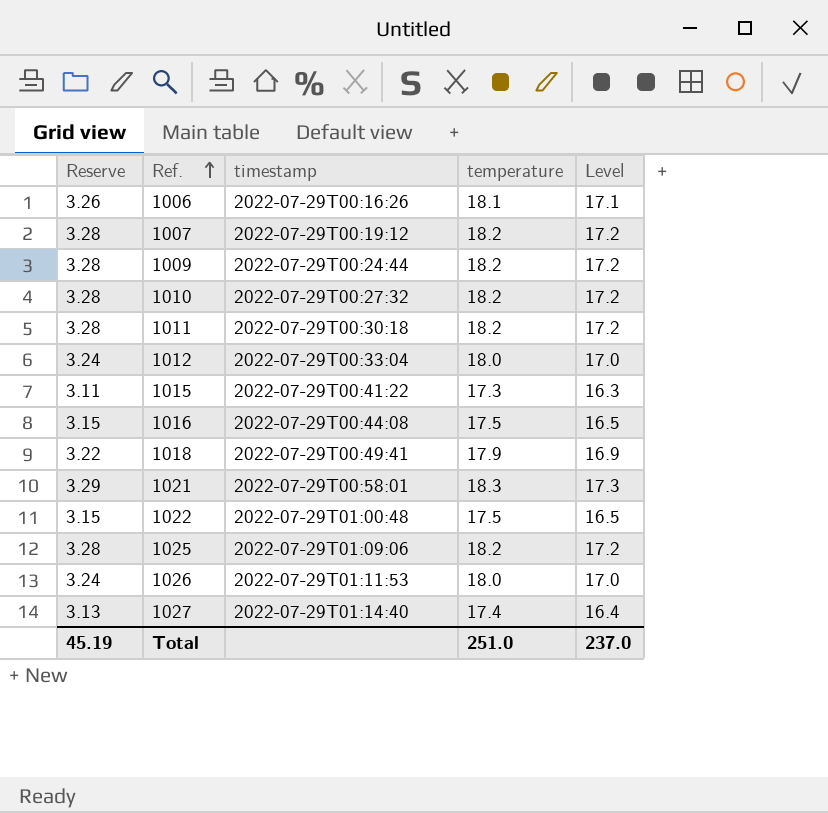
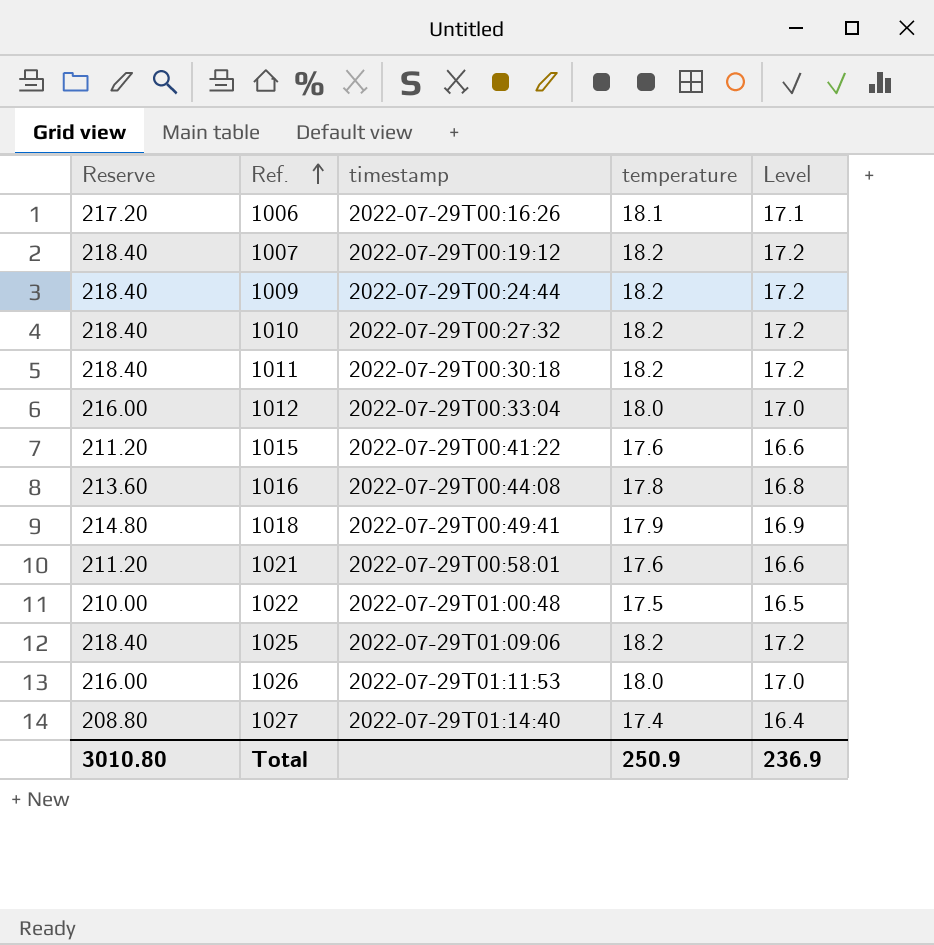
column Reserve | formula: [temperature] * 0.18 -> [temperature] * 12
1015 | temperature: 17.3 -> 17.6
1015 | Level: 16.3 -> 16.6
1016 | temperature: 17.5 -> 17.8
1016 | Level: 16.5 -> 16.8
1021 | temperature: 18.3 -> 17.6
1021 | Level: 17.3 -> 16.6
Total | Reserve: 45.19 -> 3010.80
Total | temperature: 251.0 -> 250.9
Total | Level: 237.0 -> 236.9

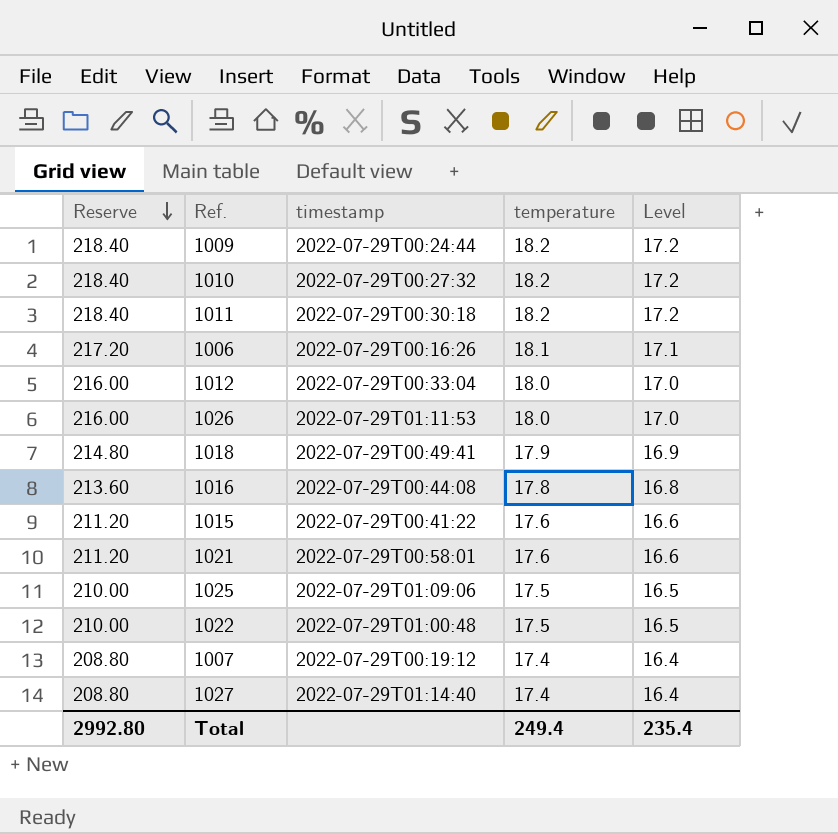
row order: Ref. ascending -> Reserve descending
1025 | Reserve: 218.40 -> 210.00
1025 | temperature: 18.2 -> 17.5
1025 | Level: 17.2 -> 16.5
1007 | Reserve: 218.40 -> 208.80
1007 | temperature: 18.2 -> 17.4
1007 | Level: 17.2 -> 16.4
Total | Reserve: 3010.80 -> 2992.80
Total | temperature: 250.9 -> 249.4
Total | Level: 236.9 -> 235.4

